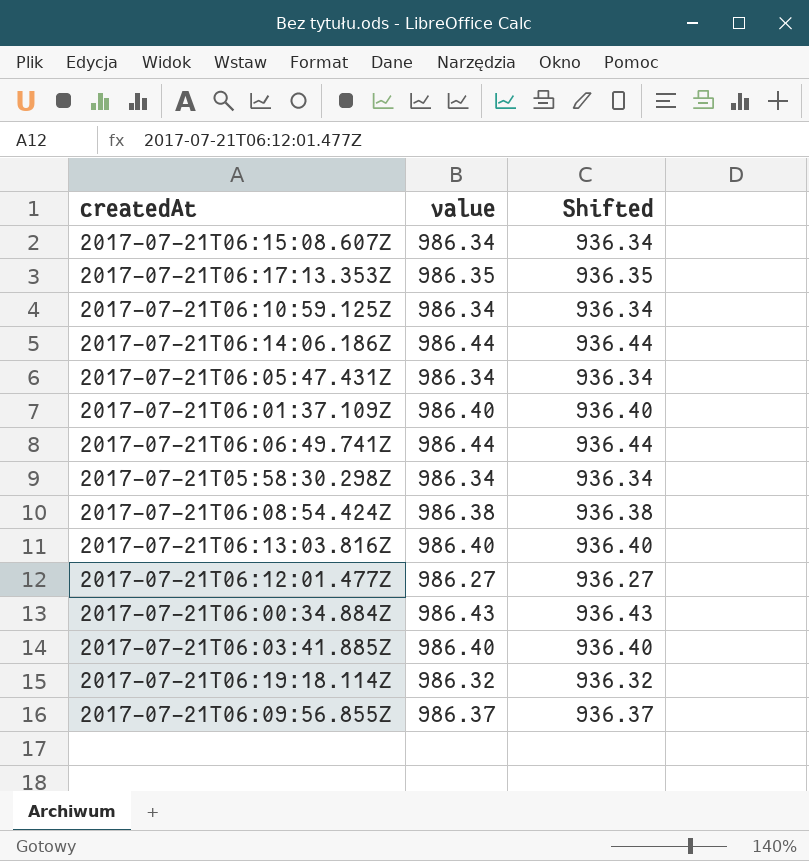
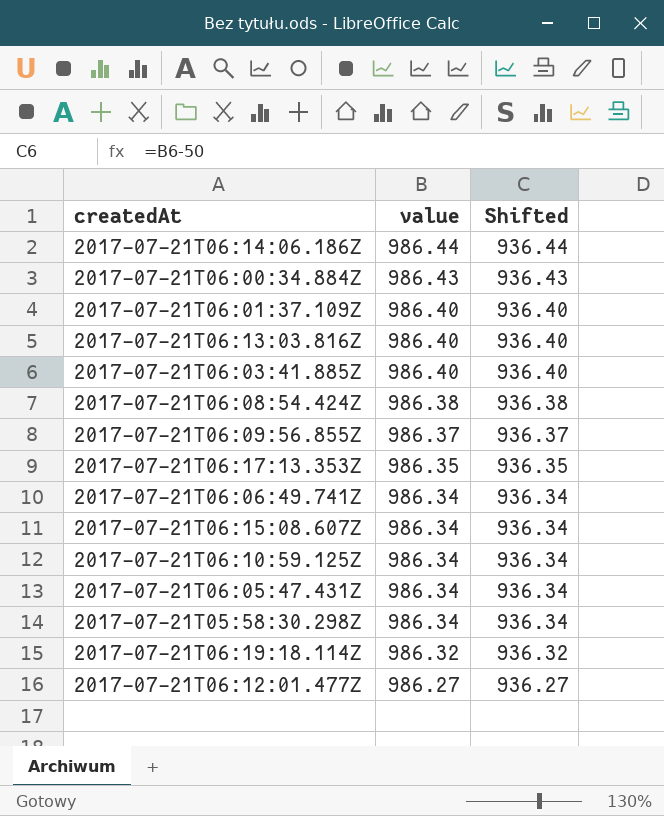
row order: none -> value descending
2017-07-21T06:06:49.741Z | value: 986.44 -> 986.34
2017-07-21T06:06:49.741Z | Shifted: 936.44 -> 936.34

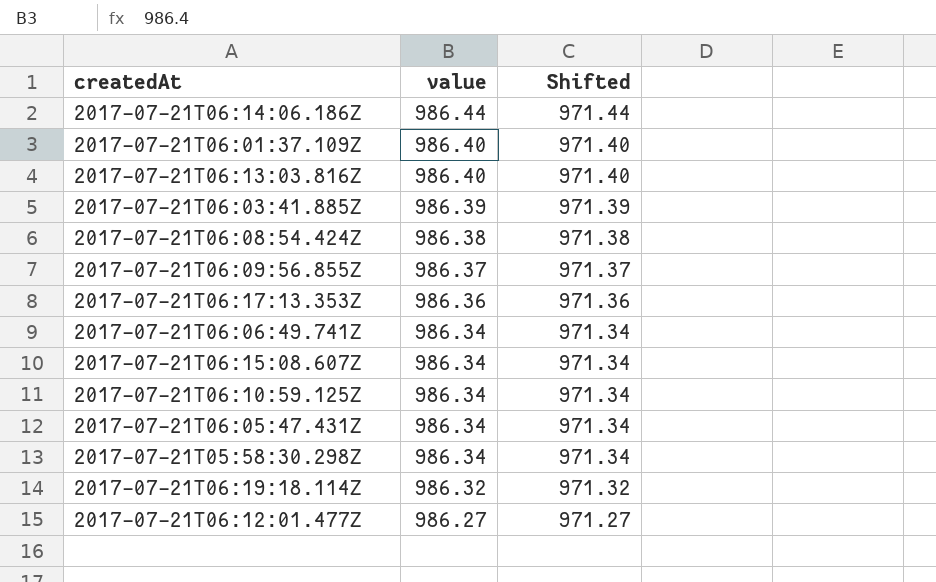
column Shifted | formula: [value] - 50 -> [value] - 15
row 2017-07-21T06:00:34.884Z: 986.43 | 936.43 -> none
2017-07-21T06:03:41.885Z | value: 986.40 -> 986.39
2017-07-21T06:17:13.353Z | value: 986.35 -> 986.36

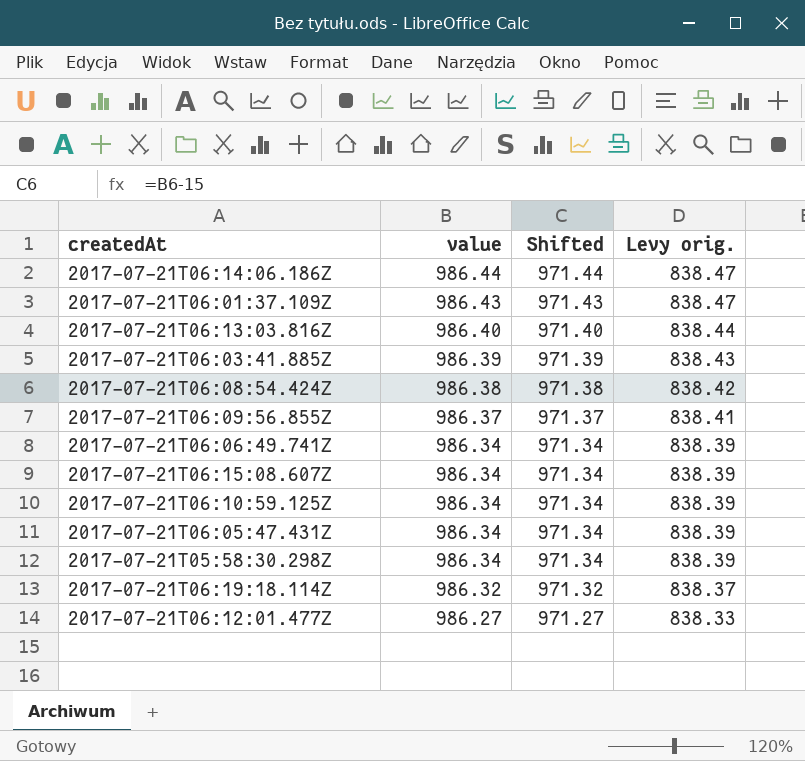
column Levy orig. | formula: none -> [value] * 0.85
row 2017-07-21T06:17:13.353Z: 986.36 | 971.36 -> none
2017-07-21T06:01:37.109Z | value: 986.40 -> 986.43
2017-07-21T06:01:37.109Z | Shifted: 971.40 -> 971.43

